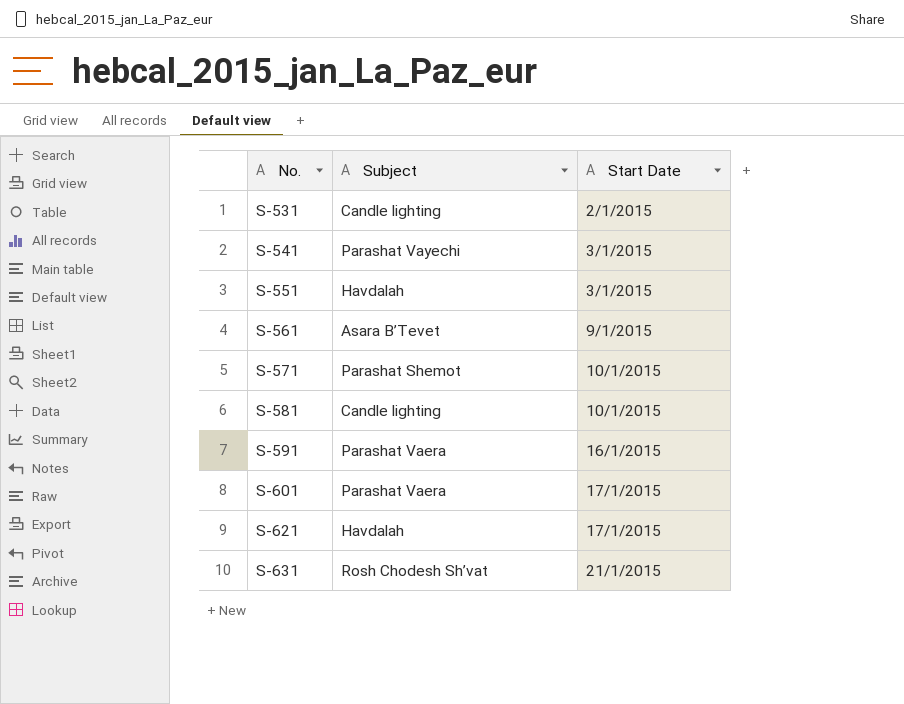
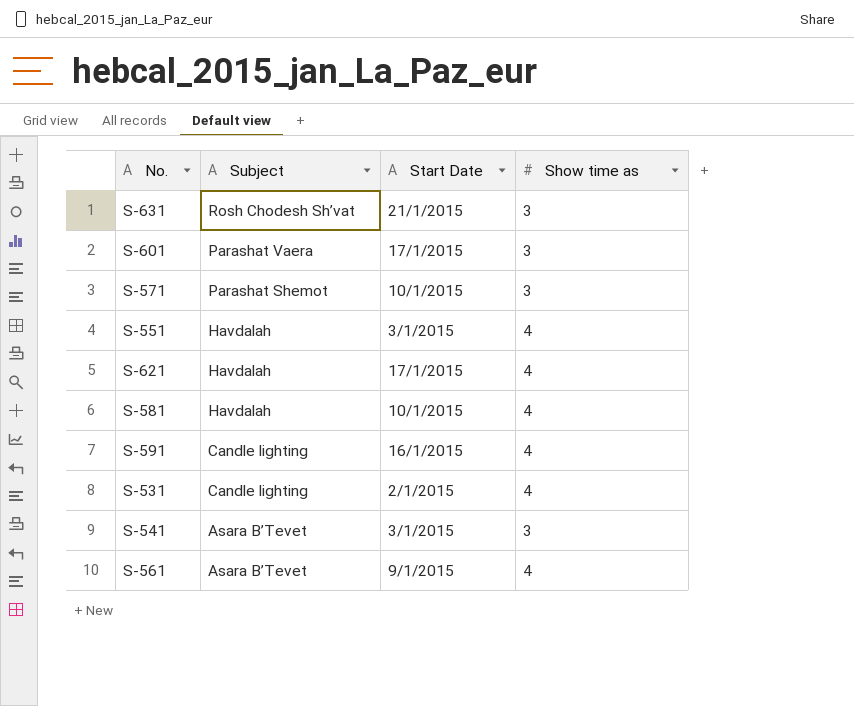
row order: No. ascending -> Subject descending
column Show time as | position: none -> 4
S-581 | Subject: Candle lighting -> Havdalah
S-591 | Subject: Parashat Vaera -> Candle lighting
S-541 | Subject: Parashat Vayechi -> Asara B’Tevet

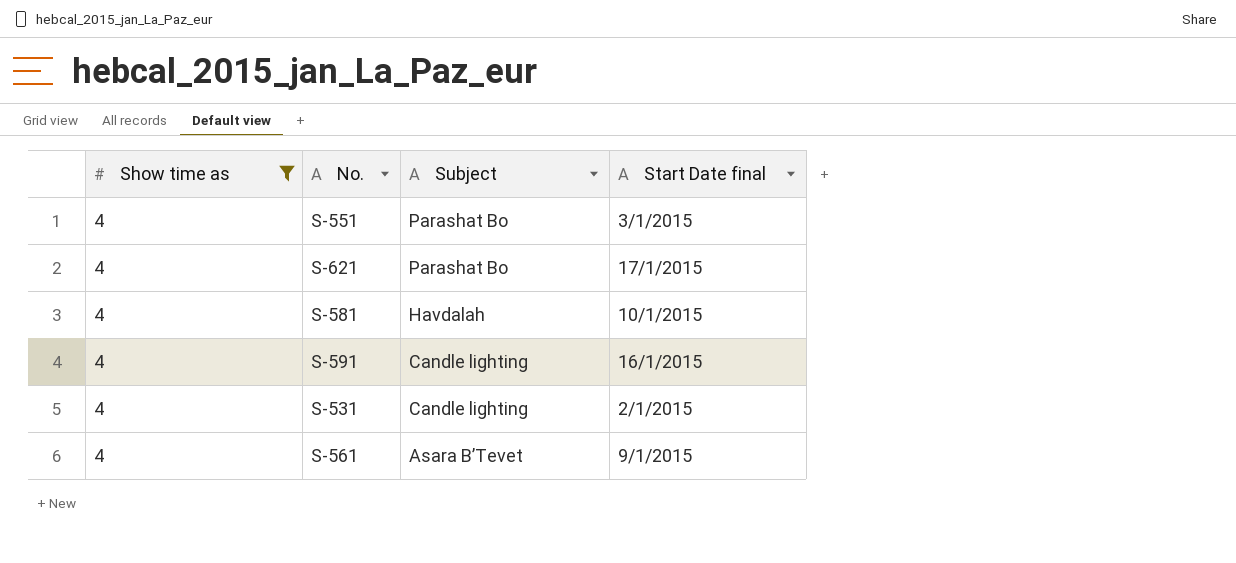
filter: none -> Show time as = 4
column Show time as | position: 4 -> 1
column name: Start Date -> Start Date final
S-551 | Subject: Havdalah -> Parashat Bo
S-621 | Subject: Havdalah -> Parashat Bo

